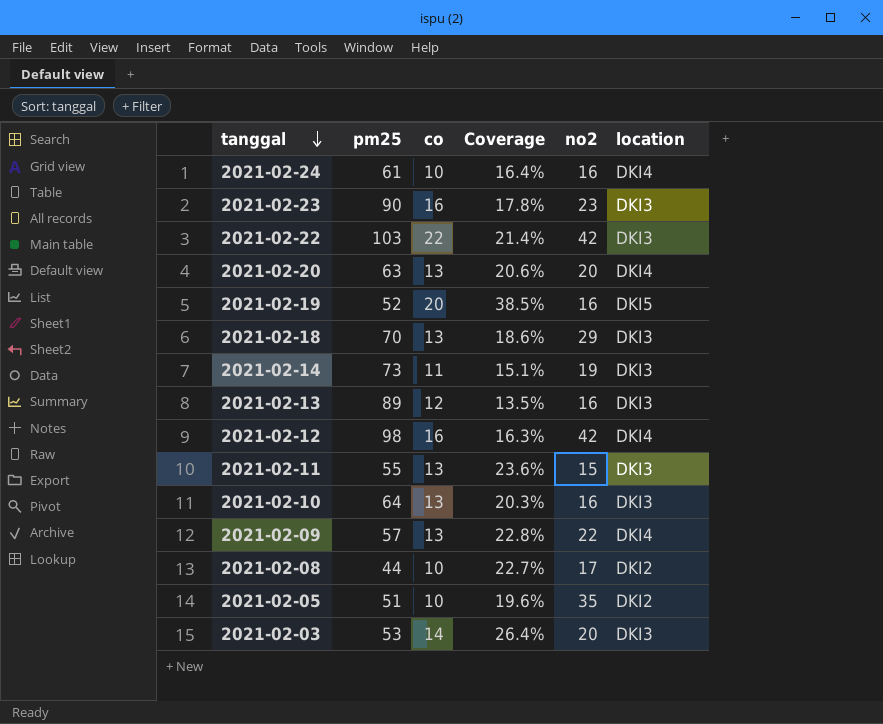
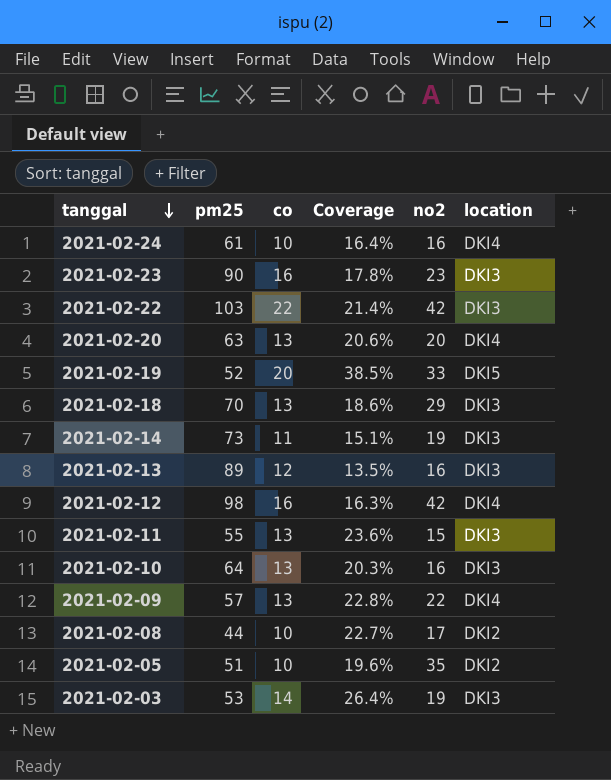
2021-02-19 | no2: 16 -> 33
2021-02-03 | no2: 20 -> 19

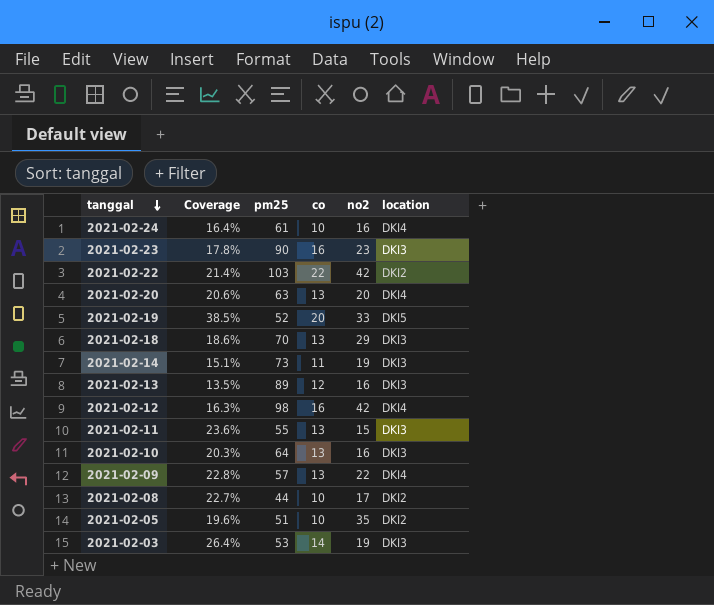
column Coverage | position: 4 -> 2
2021-02-22 | location: DKI3 -> DKI2

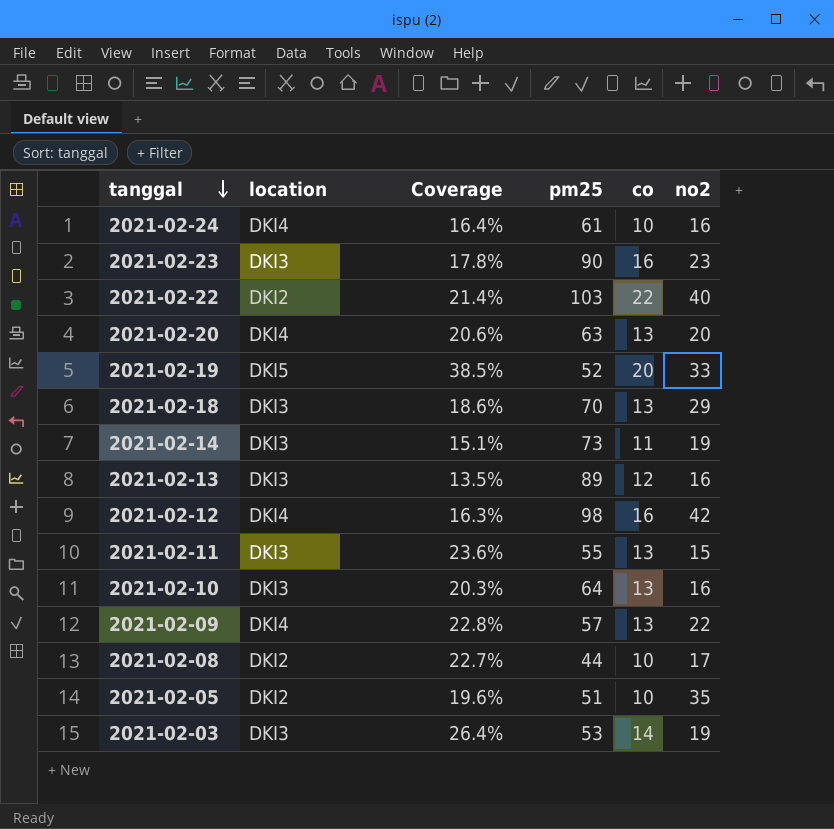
column location | position: 6 -> 2
2021-02-22 | no2: 42 -> 40

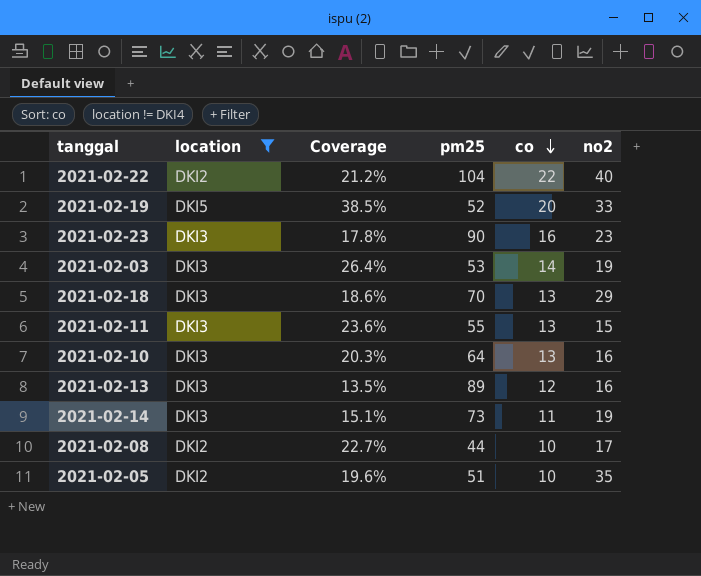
filter: none -> location != DKI4
row order: tanggal descending -> co descending
2021-02-22 | Coverage: 21.4% -> 21.2%
2021-02-22 | pm25: 103 -> 104

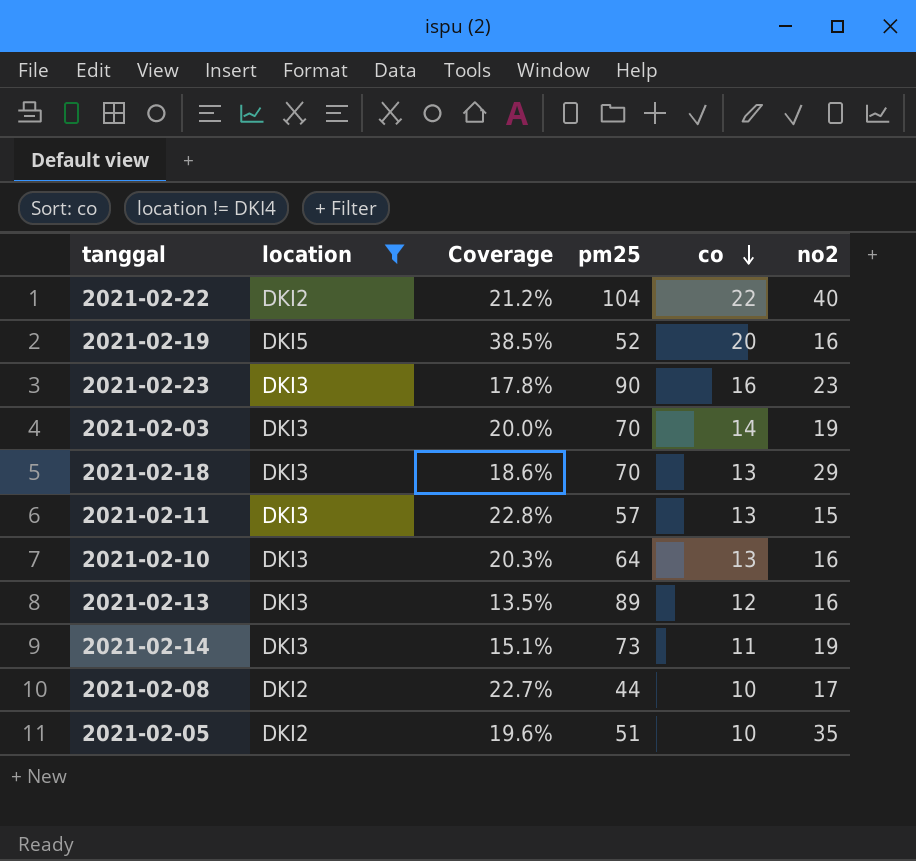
2021-02-19 | no2: 33 -> 16
2021-02-03 | Coverage: 26.4% -> 20.0%
2021-02-03 | pm25: 53 -> 70
2021-02-11 | Coverage: 23.6% -> 22.8%
2021-02-11 | pm25: 55 -> 57

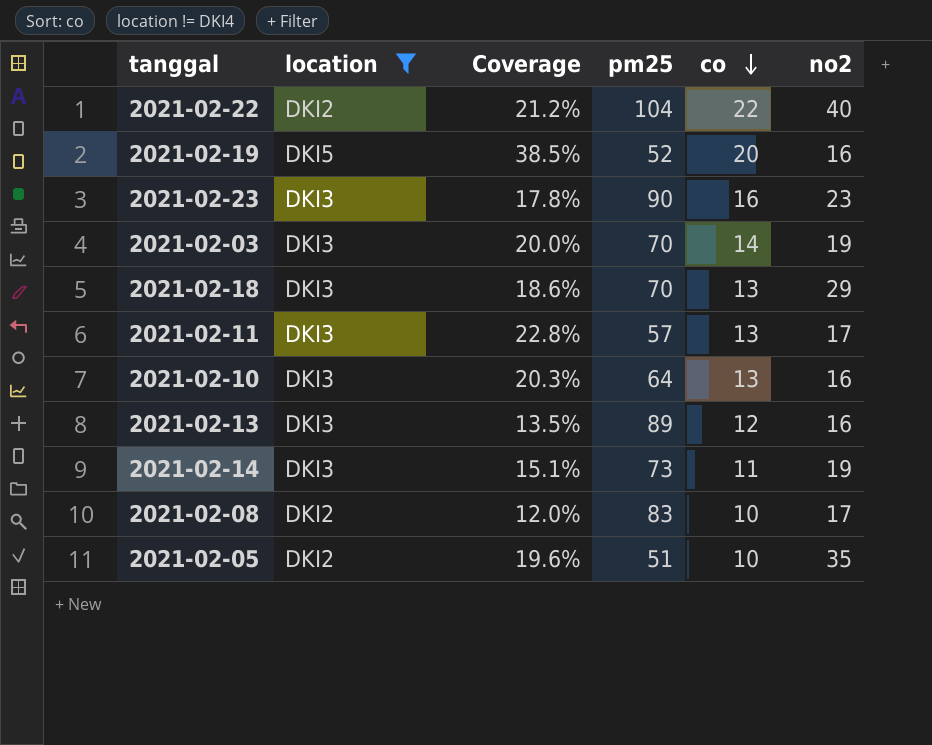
2021-02-11 | no2: 15 -> 17
2021-02-08 | Coverage: 22.7% -> 12.0%
2021-02-08 | pm25: 44 -> 83

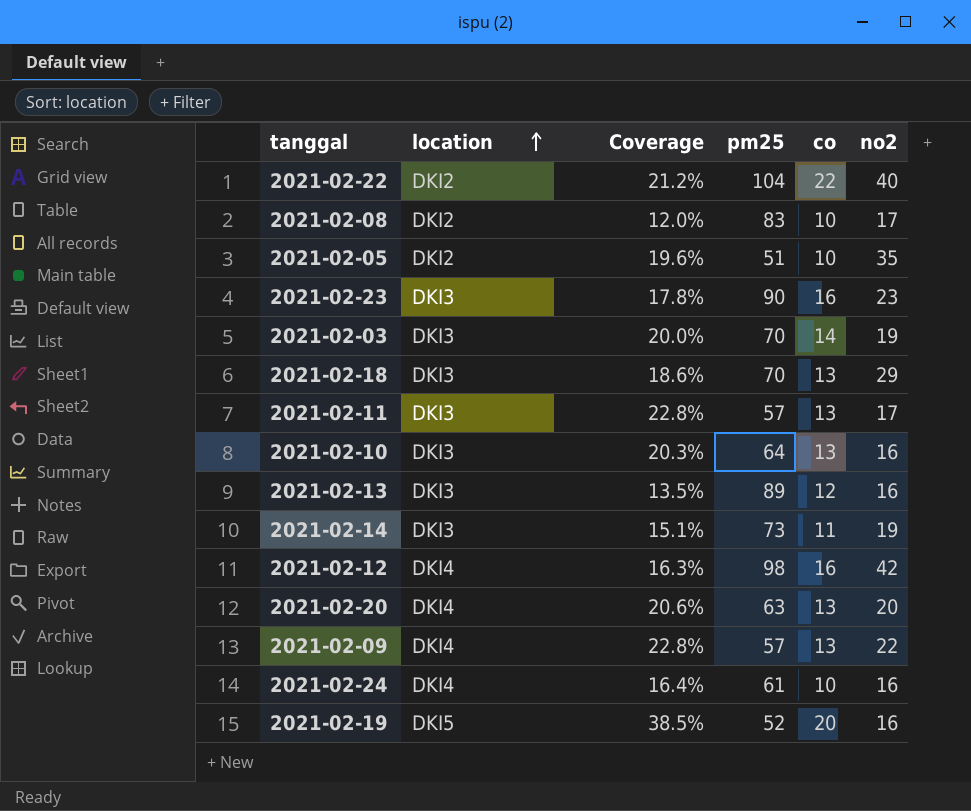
filter: location != DKI4 -> none
row order: co descending -> location ascending

